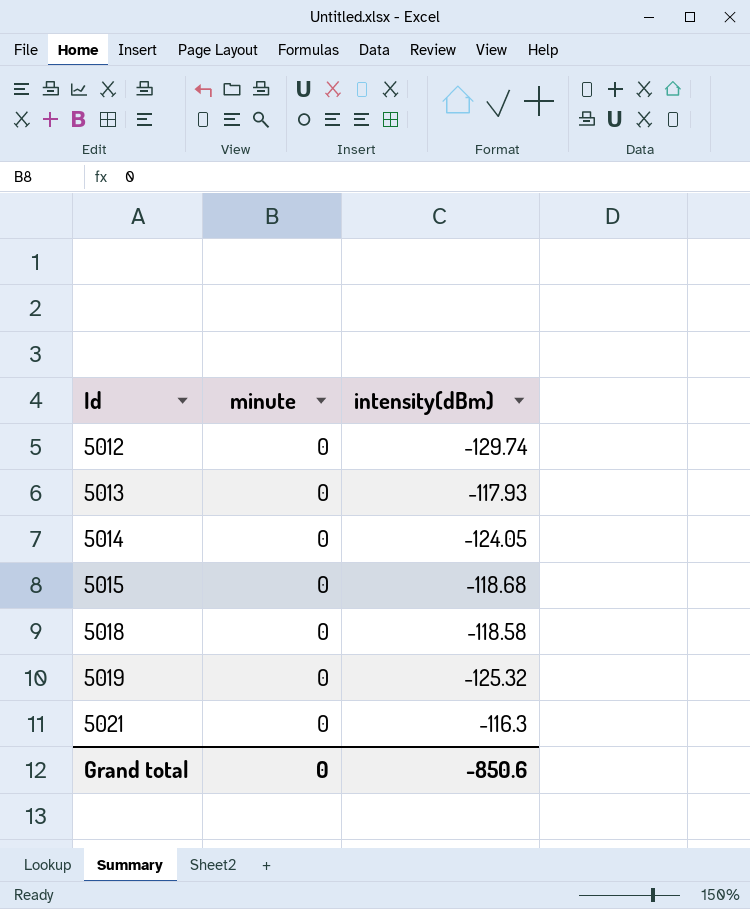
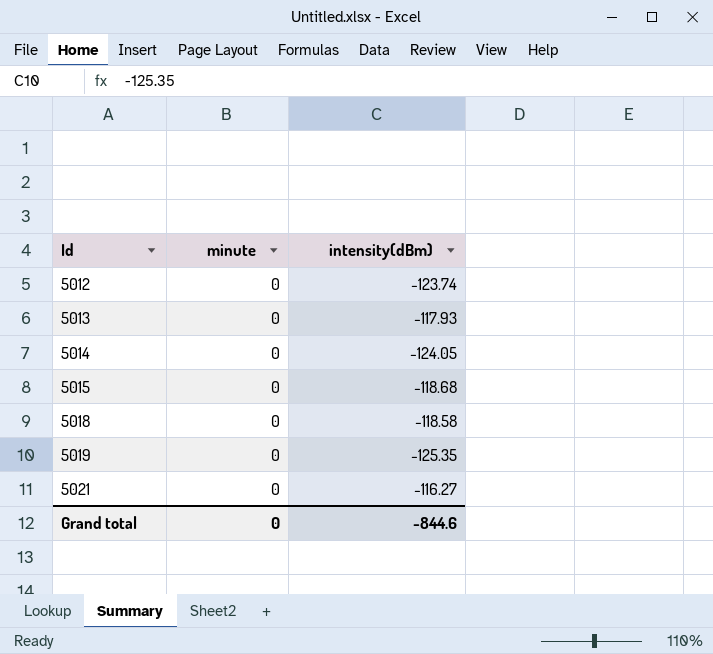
5012 | intensity(dBm): -129.74 -> -123.74
5019 | intensity(dBm): -125.32 -> -125.35
5021 | intensity(dBm): -116.3 -> -116.27
Grand total | intensity(dBm): -850.6 -> -844.6

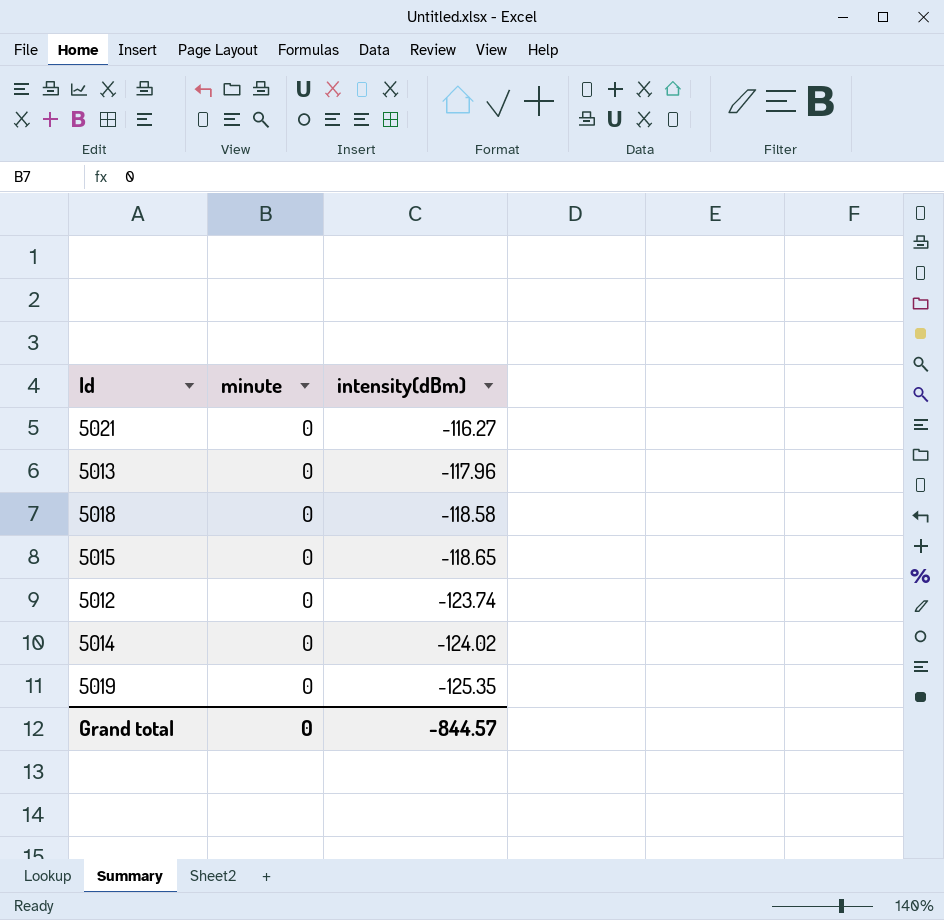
row order: Id ascending -> intensity(dBm) descending
5013 | intensity(dBm): -117.93 -> -117.96
5015 | intensity(dBm): -118.68 -> -118.65
5014 | intensity(dBm): -124.05 -> -124.02
Grand total | intensity(dBm): -844.6 -> -844.57

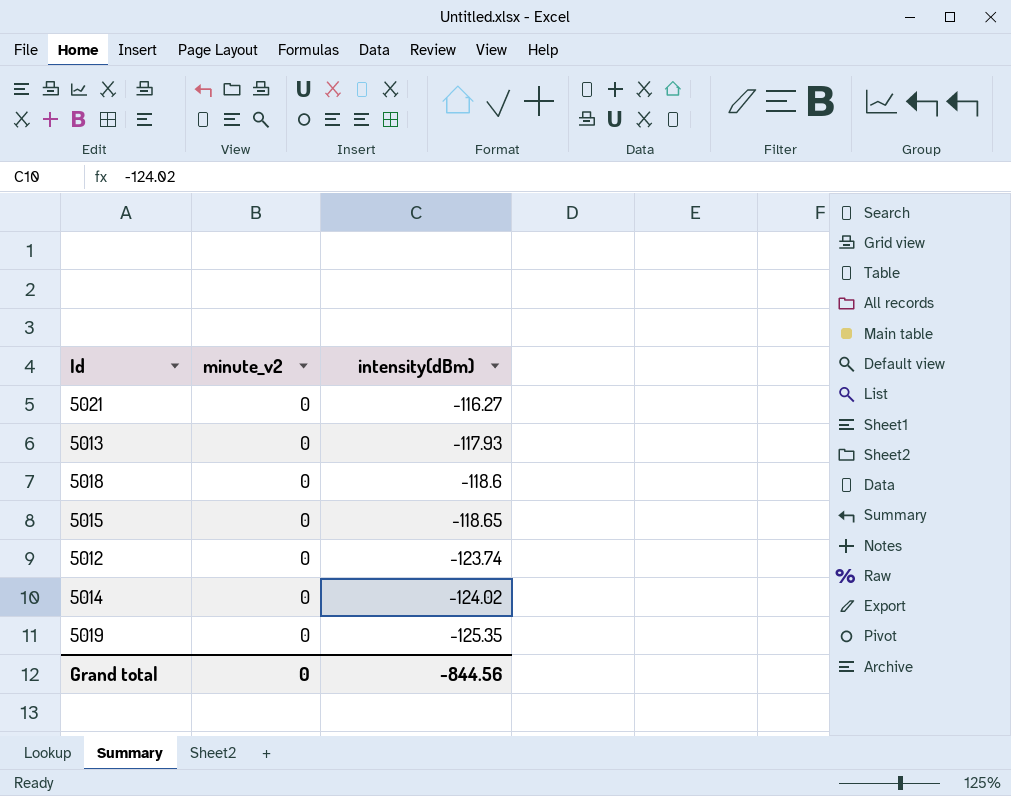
column name: minute -> minute_v2
5013 | intensity(dBm): -117.96 -> -117.93
5018 | intensity(dBm): -118.58 -> -118.6
Grand total | intensity(dBm): -844.57 -> -844.56

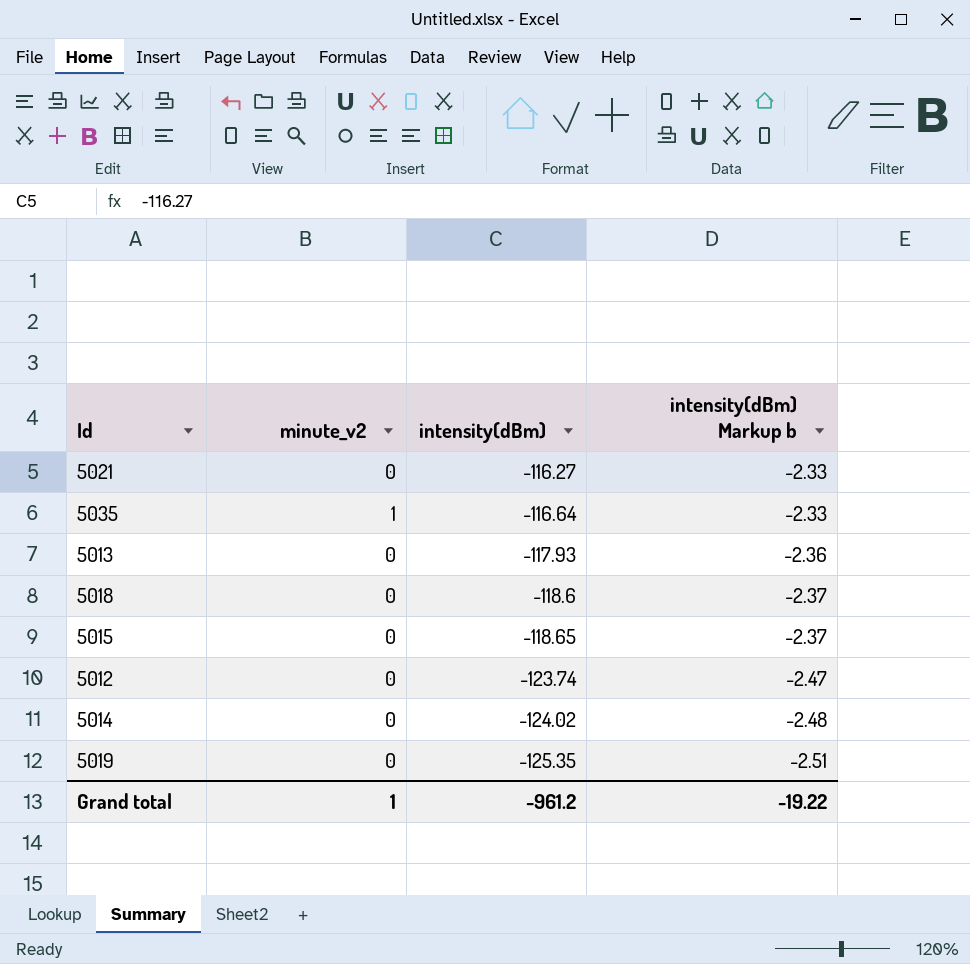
column intensity(dBm) Markup b | formula: none -> [intensity(dBm)] * 0.02
row 5035: none -> 1 | -116.64 | -2.33
Grand total | minute_v2: 0 -> 1
Grand total | intensity(dBm): -844.56 -> -961.2

